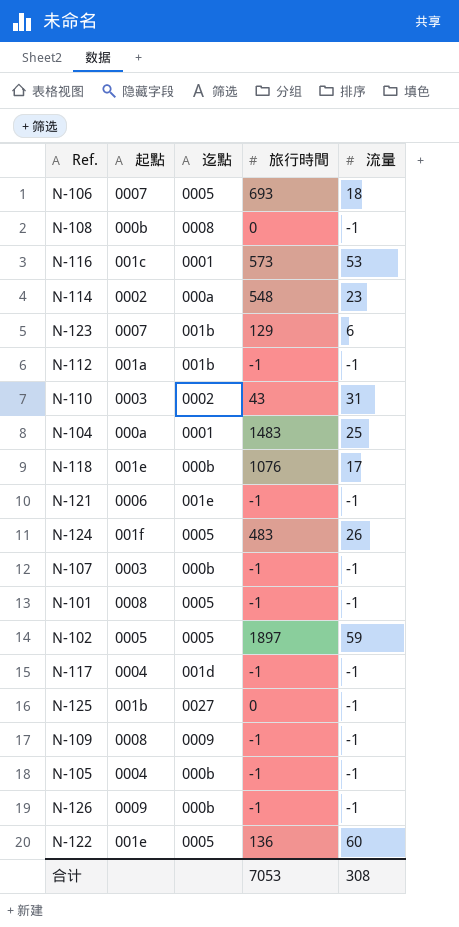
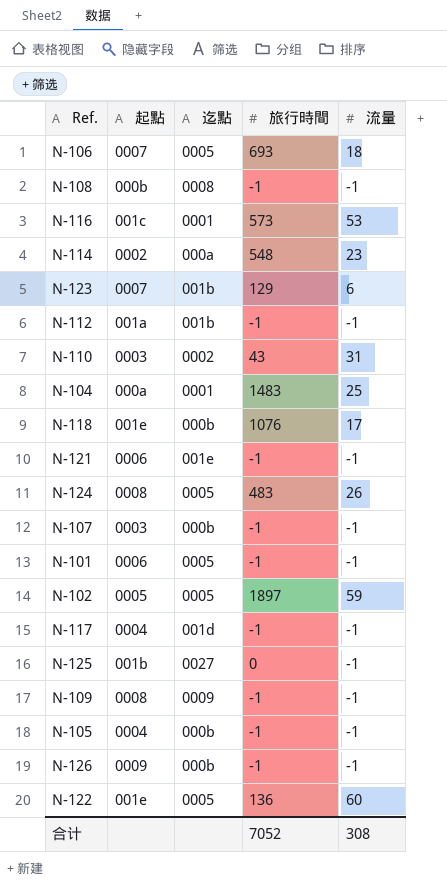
N-108 | 旅行時間: 0 -> -1
N-124 | 起點: 001f -> 0008
N-101 | 起點: 0008 -> 0006
合计 | 旅行時間: 7053 -> 7052

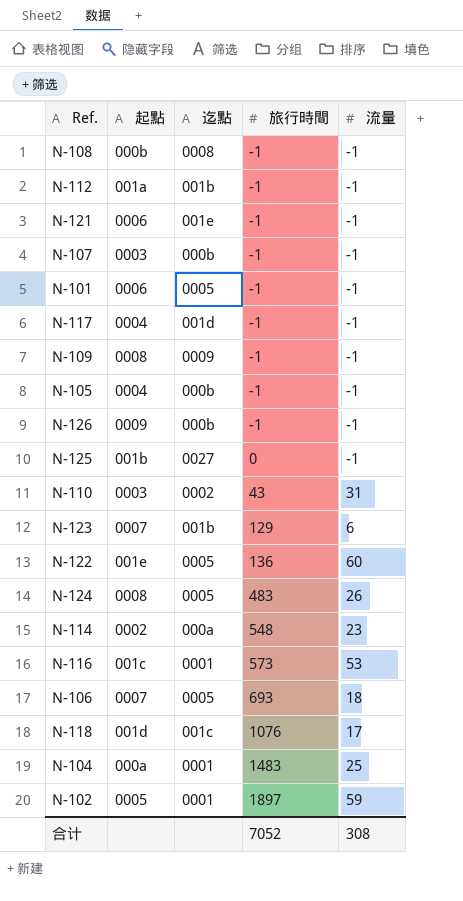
row order: none -> 旅行時間 ascending
N-118 | 起點: 001e -> 001d
N-118 | 迄點: 000b -> 001c
N-102 | 迄點: 0005 -> 0001

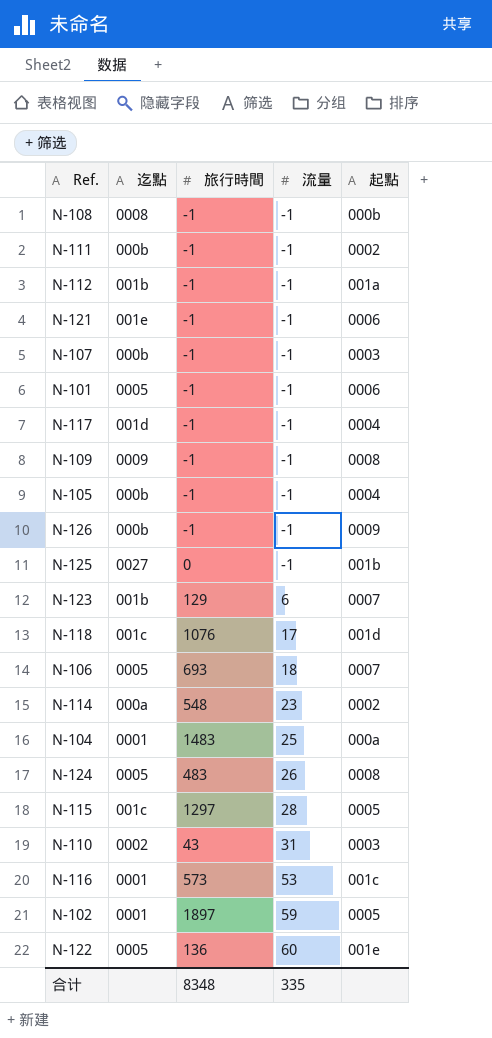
row order: 旅行時間 ascending -> 流量 ascending
column 起點 | position: 2 -> 5
row N-111: none -> 000b | -1 | -1 | 0002
row N-115: none -> 001c | 1297 | 28 | 0005
合计 | 旅行時間: 7052 -> 8348
合计 | 流量: 308 -> 335

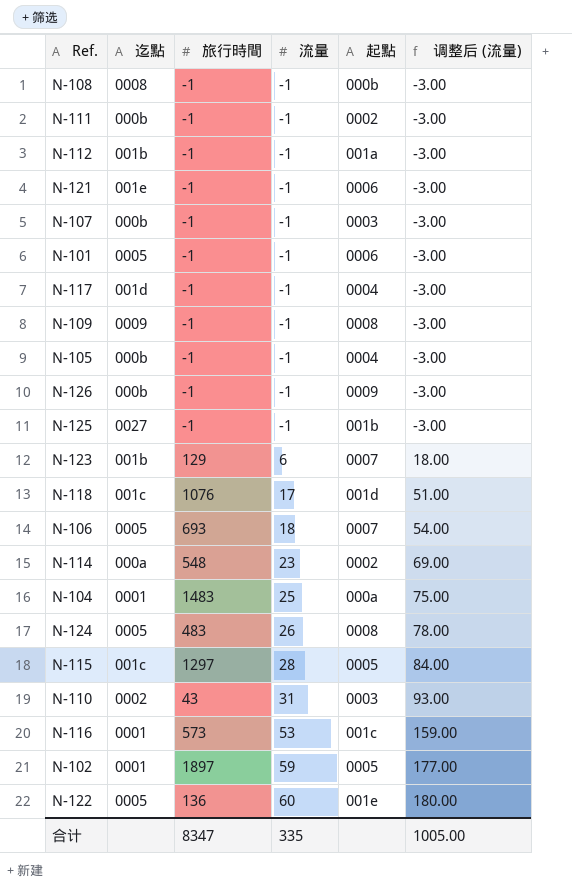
column 调整后 (流量) | formula: none -> [流量] * 3
N-125 | 旅行時間: 0 -> -1
合计 | 旅行時間: 8348 -> 8347

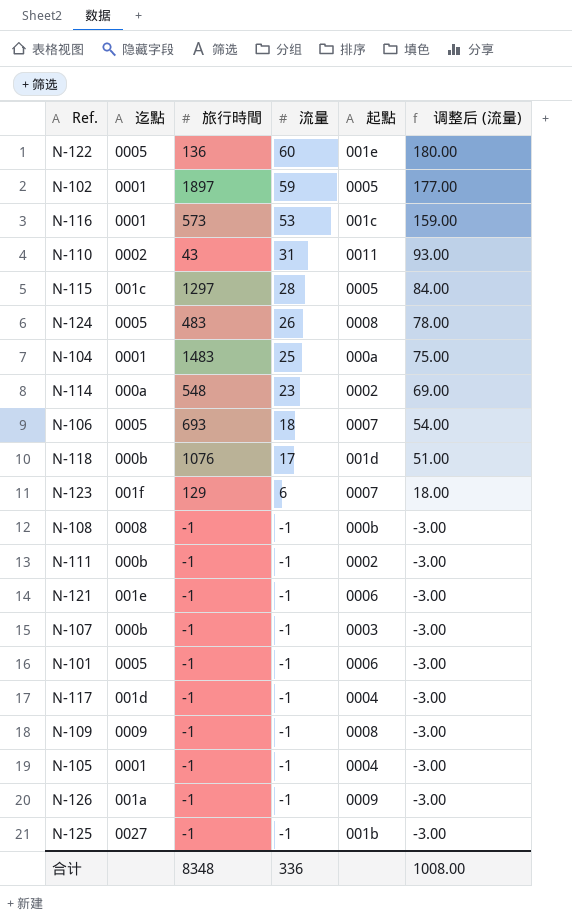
row order: 流量 ascending -> 流量 descending
row N-112: 001b | -1 | -1 | 001a | -3.00 -> none
N-110 | 起點: 0003 -> 0011
N-118 | 迄點: 001c -> 000b
N-123 | 迄點: 001b -> 001f
N-105 | 迄點: 000b -> 0001
N-126 | 迄點: 000b -> 001a
合计 | 旅行時間: 8347 -> 8348
合计 | 流量: 335 -> 336
合计 | 调整后 (流量): 1005.00 -> 1008.00

